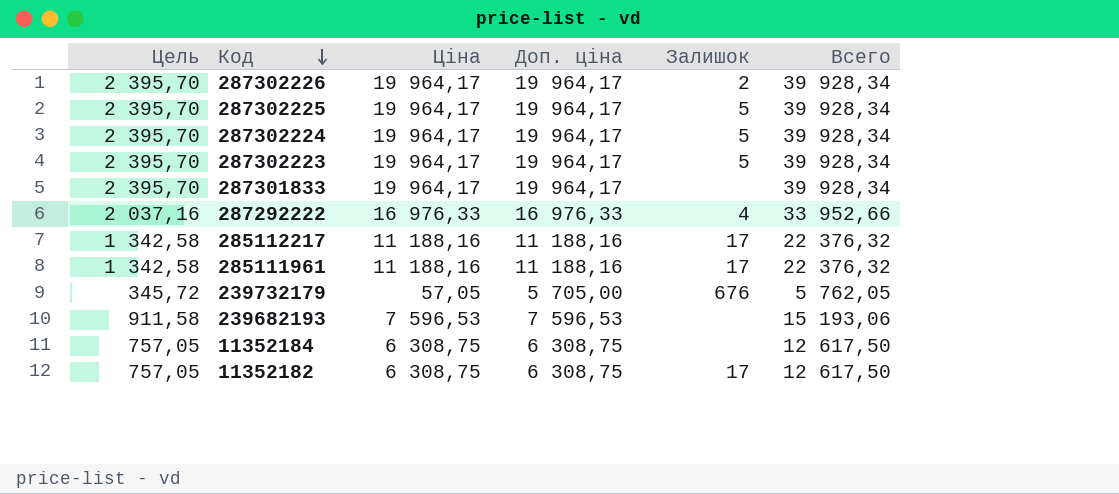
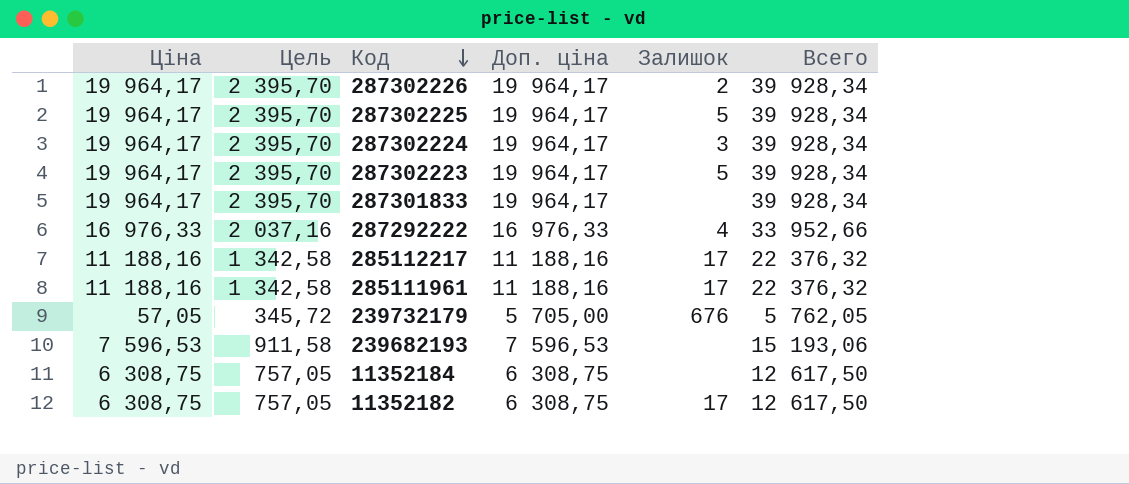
column Ціна | position: 3 -> 1
287302224 | Залишок: 5 -> 3

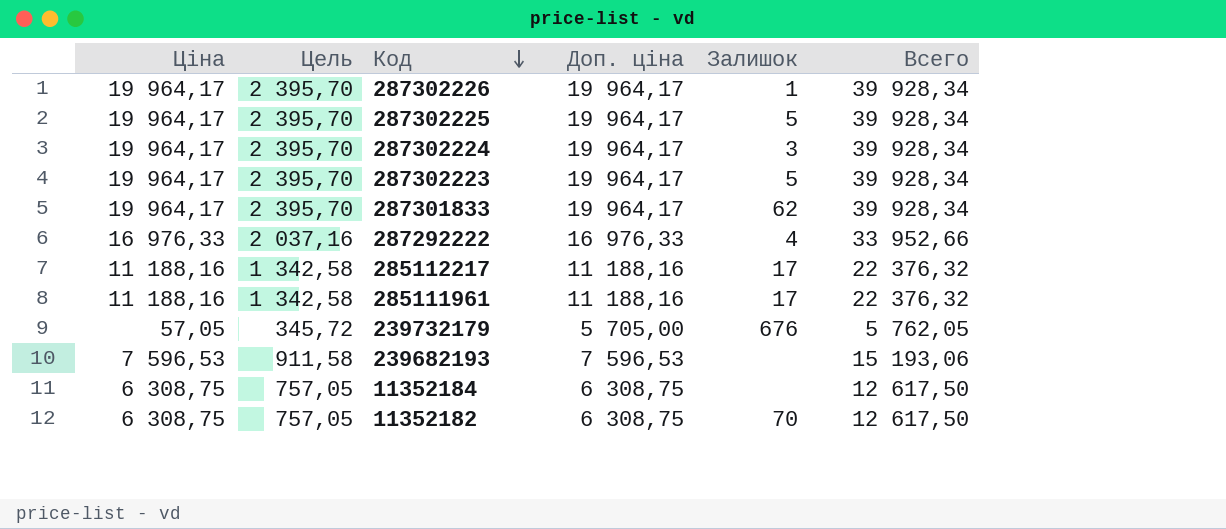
287302226 | Залишок: 2 -> 1
287301833 | Залишок: none -> 62
11352182 | Залишок: 17 -> 70

